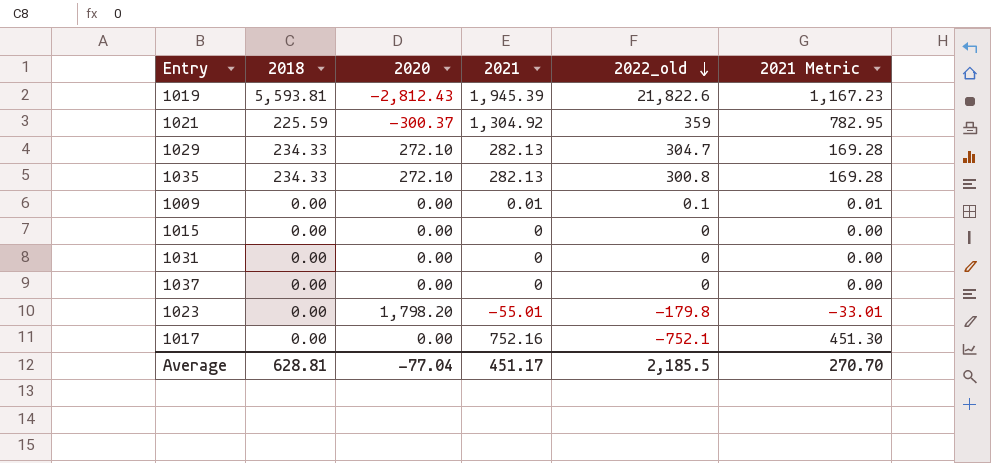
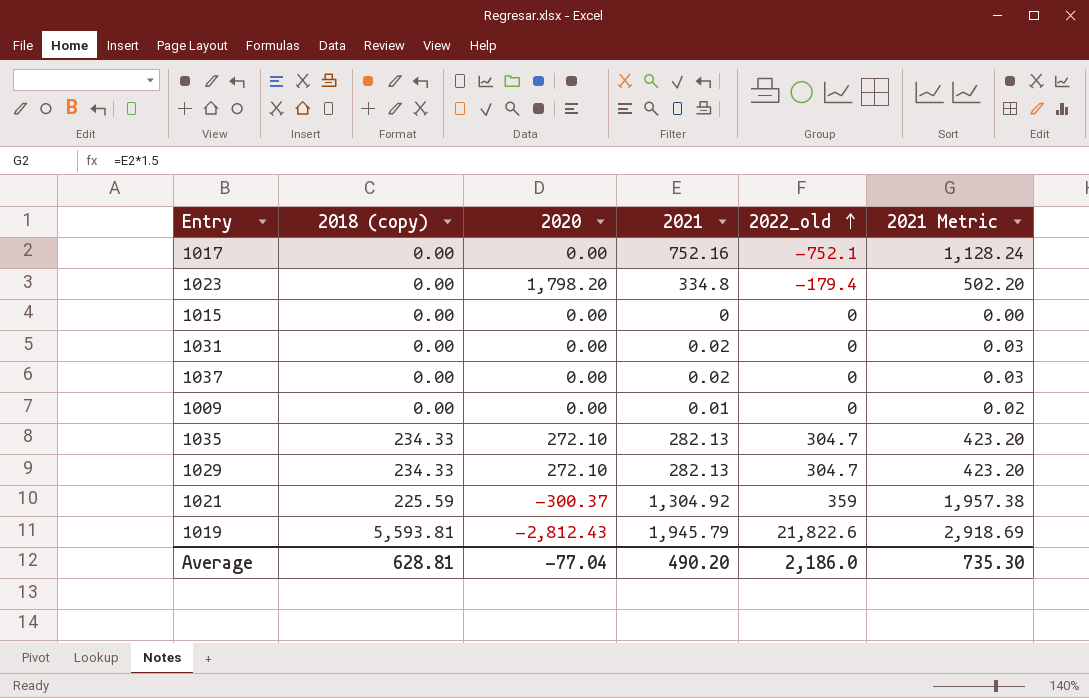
row order: 2022_old descending -> 2022_old ascending
column name: 2018 -> 2018 (copy)
column 2021 Metric | formula: [2021] * 0.6 -> [2021] * 1.5
1023 | 2021: -55.01 -> 334.8
1023 | 2022_old: -179.8 -> -179.4
1031 | 2021: 0 -> 0.02
1037 | 2021: 0 -> 0.02
1009 | 2022_old: 0.1 -> 0
1035 | 2022_old: 300.8 -> 304.7
1019 | 2021: 1,945.39 -> 1,945.79
Average | 2021: 451.17 -> 490.20
Average | 2022_old: 2,185.5 -> 2,186.0
Average | 2021 Metric: 270.70 -> 735.30

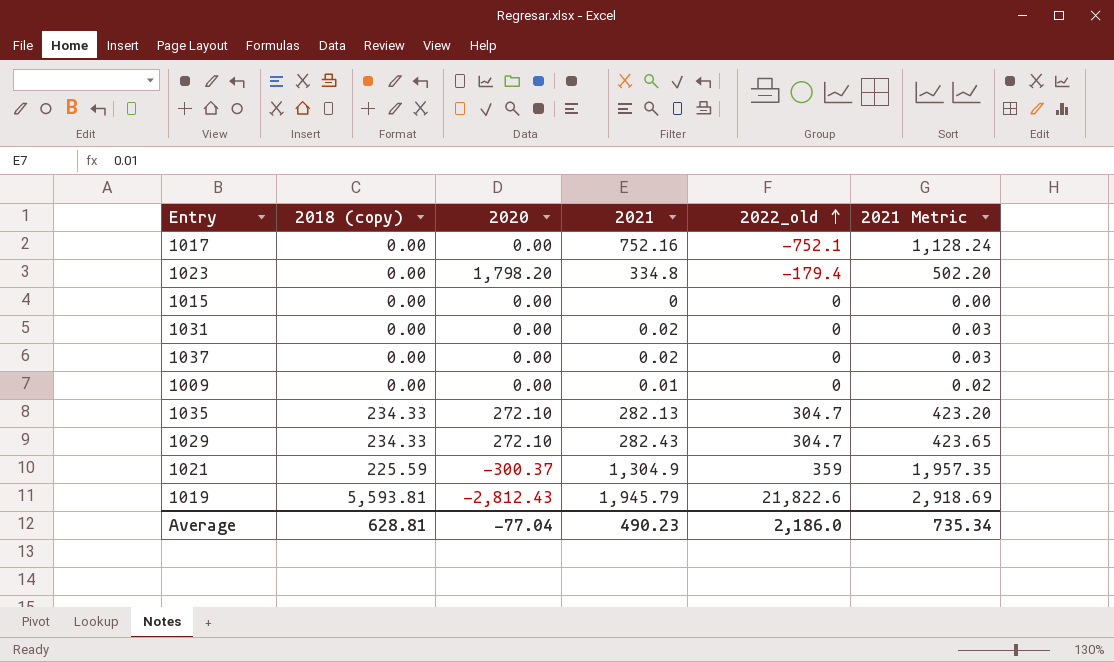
1029 | 2021: 282.13 -> 282.43
1029 | 2021 Metric: 423.20 -> 423.65
1021 | 2021: 1,304.92 -> 1,304.9
1021 | 2021 Metric: 1,957.38 -> 1,957.35
Average | 2021: 490.20 -> 490.23
Average | 2021 Metric: 735.30 -> 735.34

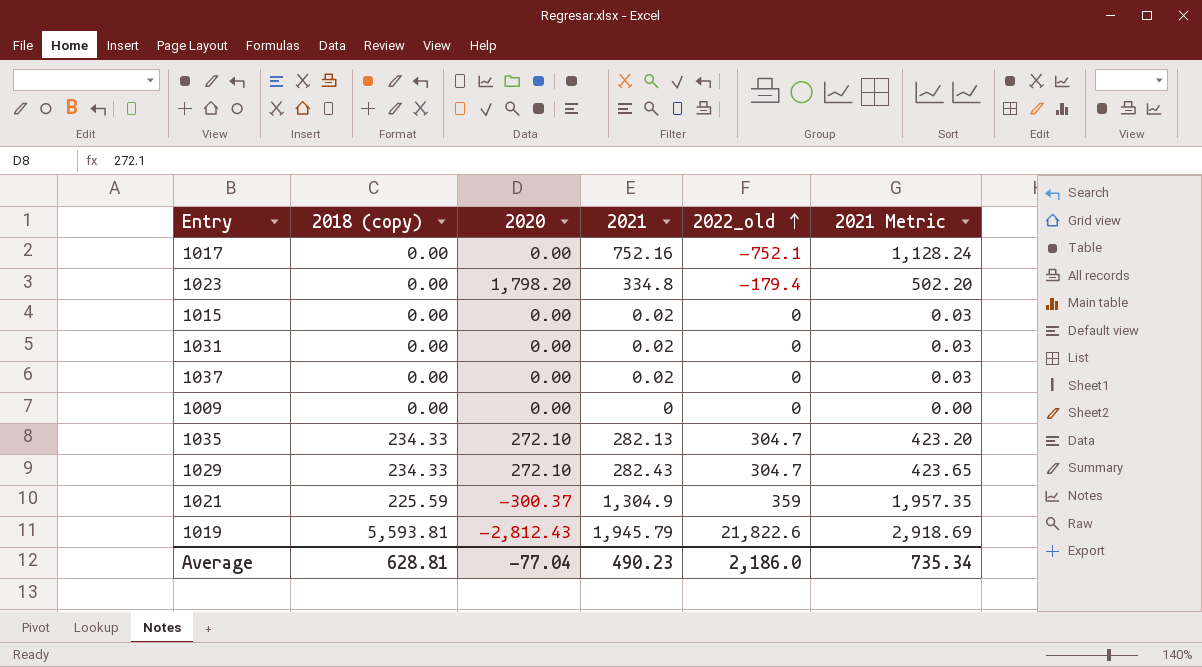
1015 | 2021: 0 -> 0.02
1015 | 2021 Metric: 0.00 -> 0.03
1009 | 2021: 0.01 -> 0
1009 | 2021 Metric: 0.02 -> 0.00

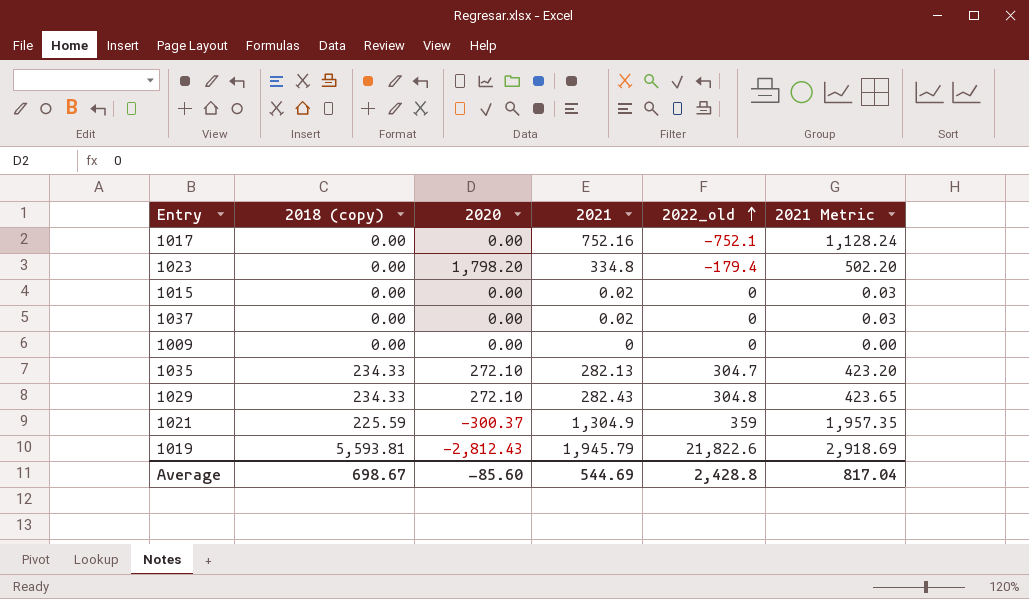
row 1031: 0.00 | 0.00 | 0.02 | 0 | 0.03 -> none
1029 | 2022_old: 304.7 -> 304.8
Average | 2018 (copy): 628.81 -> 698.67
Average | 2020: -77.04 -> -85.60
Average | 2021: 490.23 -> 544.69
Average | 2022_old: 2,186.0 -> 2,428.8
Average | 2021 Metric: 735.34 -> 817.04

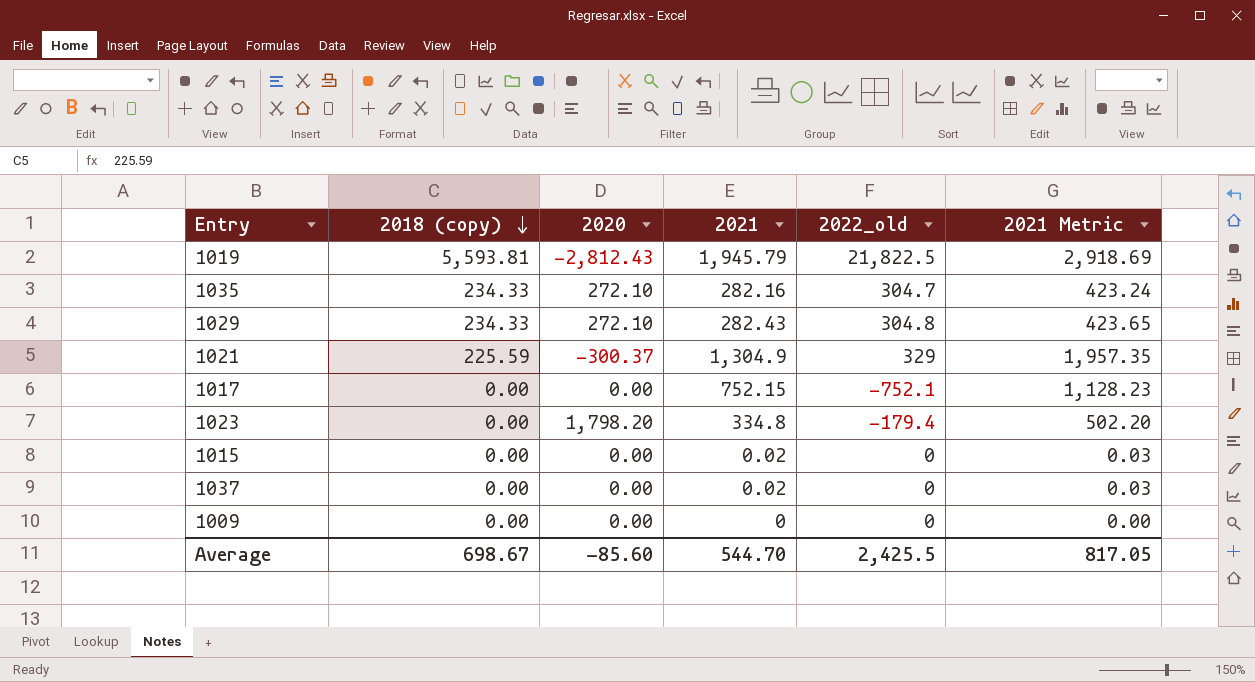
row order: 2022_old ascending -> 2018 (copy) descending
1019 | 2022_old: 21,822.6 -> 21,822.5
1035 | 2021: 282.13 -> 282.16
1035 | 2021 Metric: 423.20 -> 423.24
1021 | 2022_old: 359 -> 329
1017 | 2021: 752.16 -> 752.15
1017 | 2021 Metric: 1,128.24 -> 1,128.23
Average | 2021: 544.69 -> 544.70
Average | 2022_old: 2,428.8 -> 2,425.5
Average | 2021 Metric: 817.04 -> 817.05

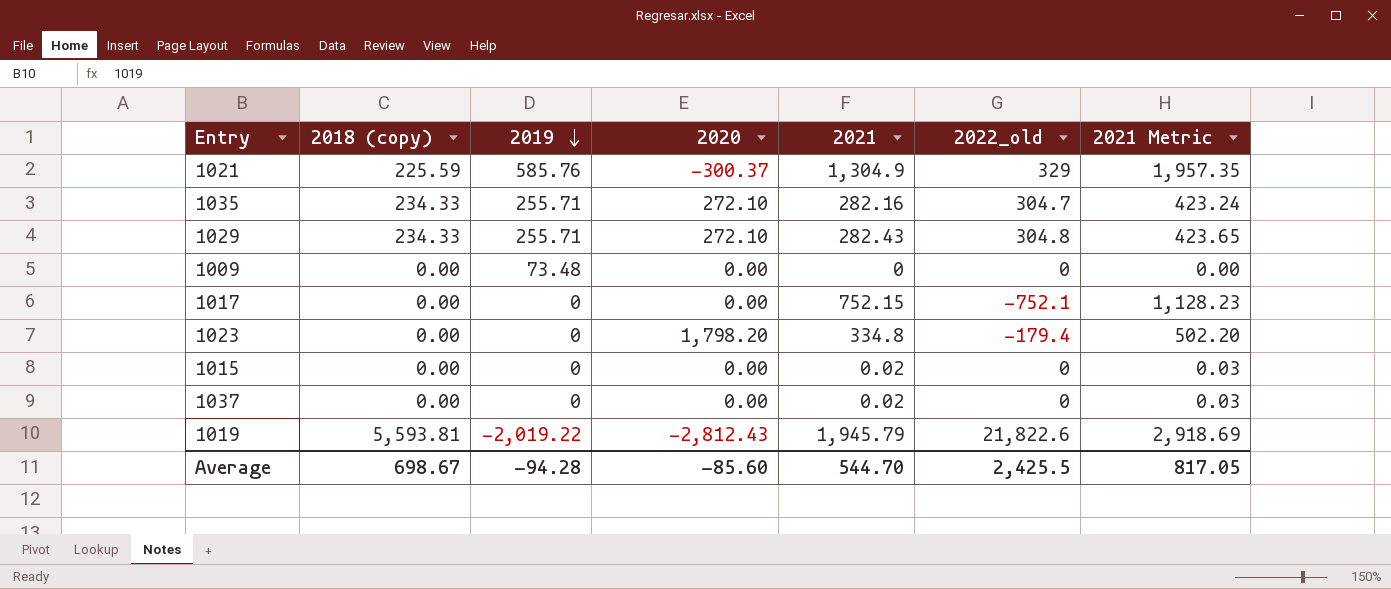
row order: 2018 (copy) descending -> 2019 descending
column 2019 | position: none -> 3
1019 | 2022_old: 21,822.5 -> 21,822.6

